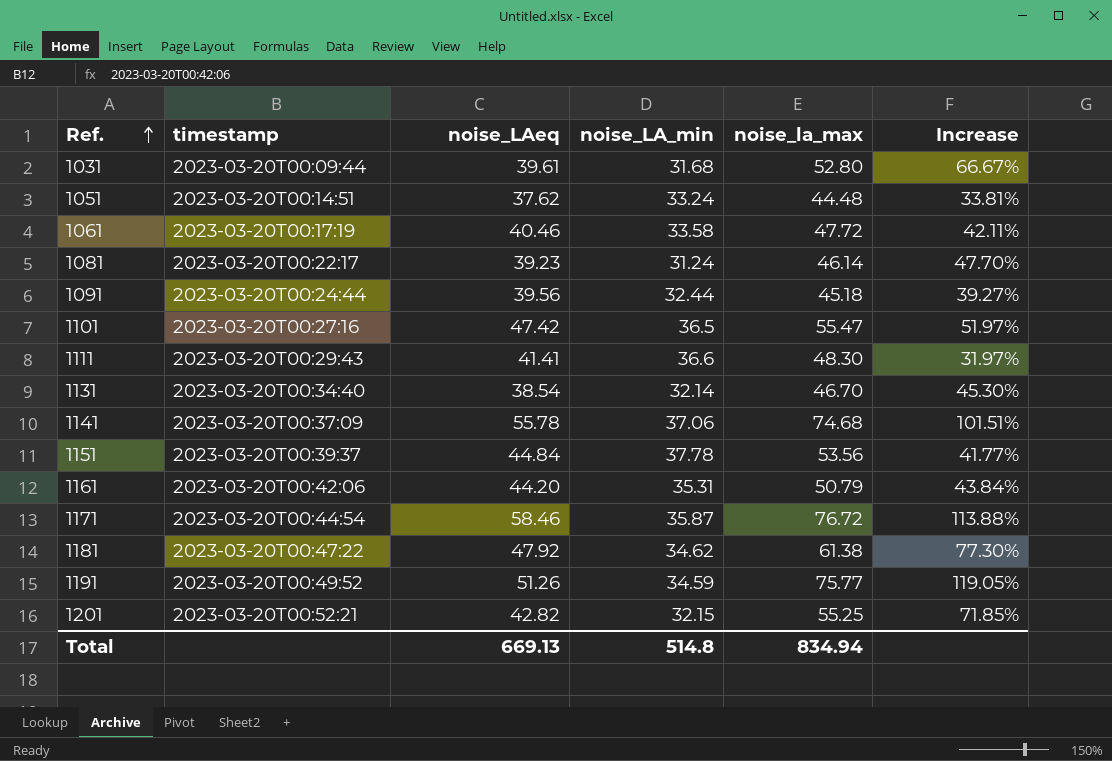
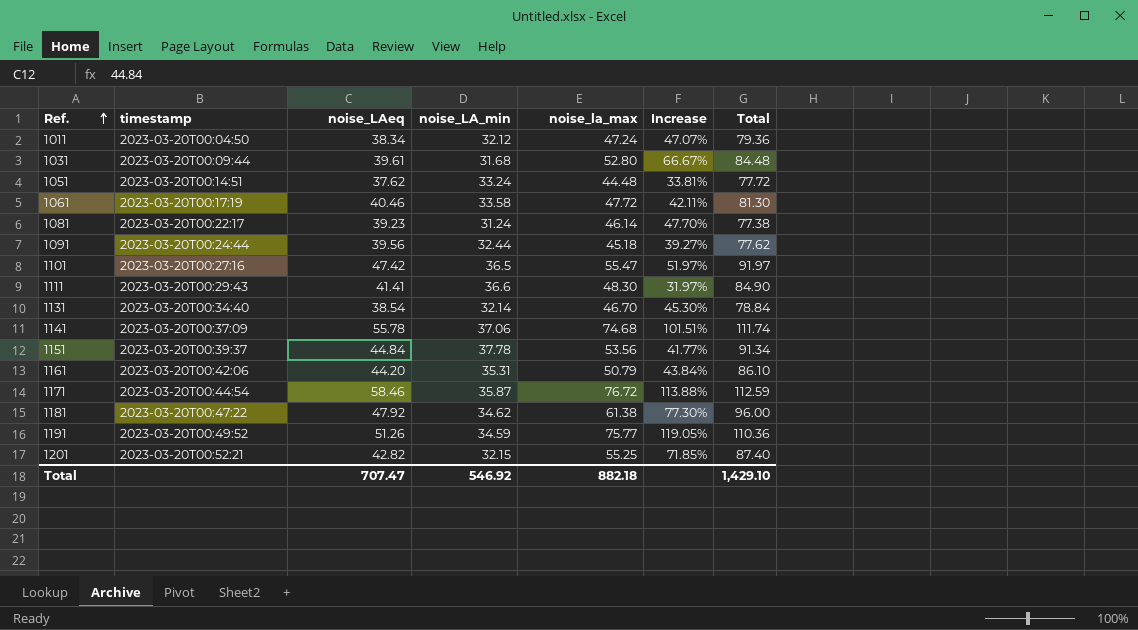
column Total | formula: none -> [noise_LA_min] + [noise_la_max]
row 1011: none -> 2023-03-20T00:04:50 | 38.34 | 32.12 | 47.24 | 47.07% | 79.36
Total | noise_LAeq: 669.13 -> 707.47
Total | noise_LA_min: 514.8 -> 546.92
Total | noise_la_max: 834.94 -> 882.18

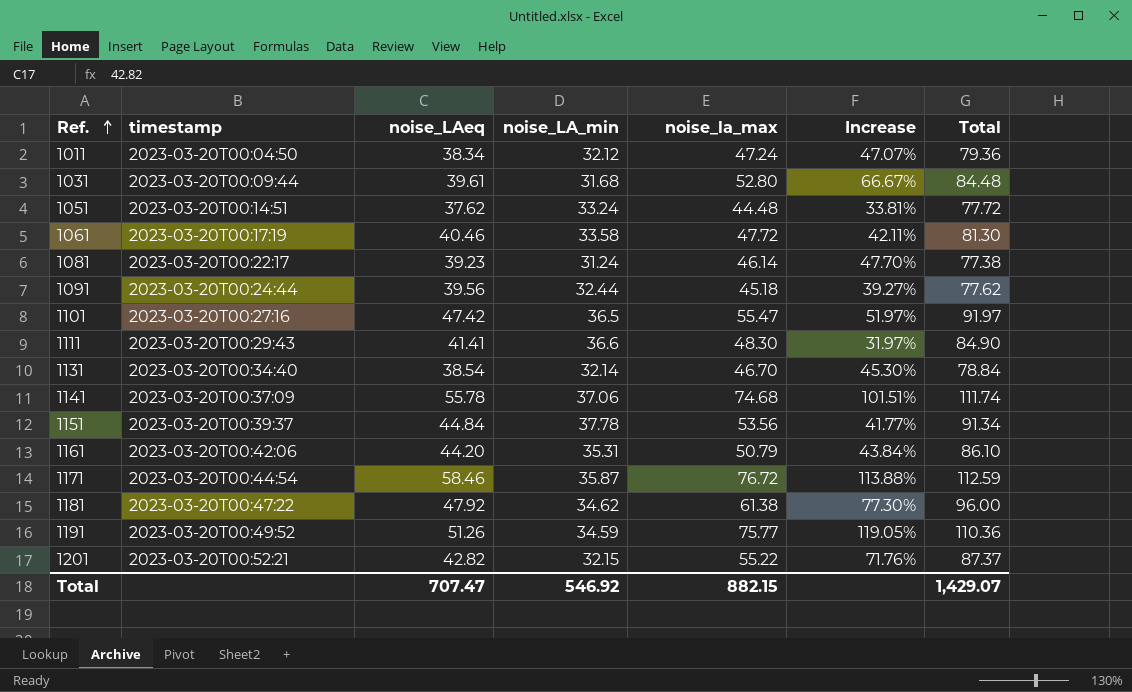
1201 | noise_la_max: 55.25 -> 55.22
1201 | Increase: 71.85% -> 71.76%
1201 | Total: 87.40 -> 87.37
Total | noise_la_max: 882.18 -> 882.15
Total | Total: 1,429.10 -> 1,429.07

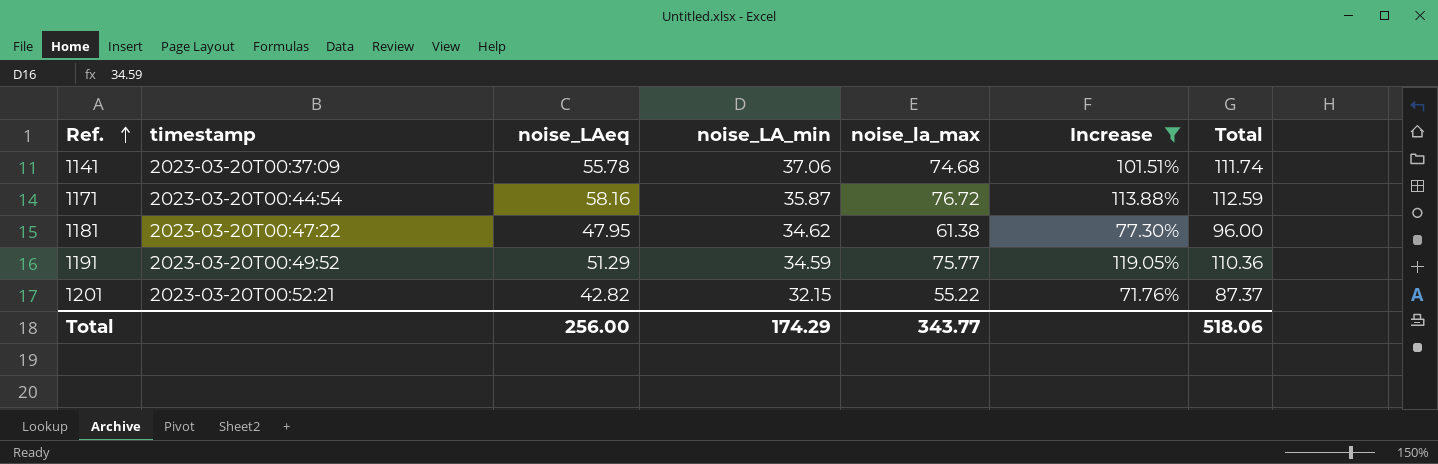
filter: none -> Increase >= 71.76%
1171 | noise_LAeq: 58.46 -> 58.16
1181 | noise_LAeq: 47.92 -> 47.95
1191 | noise_LAeq: 51.26 -> 51.29
Total | noise_LAeq: 707.47 -> 256.00
Total | noise_LA_min: 546.92 -> 174.29
Total | noise_la_max: 882.15 -> 343.77
Total | Total: 1,429.07 -> 518.06

